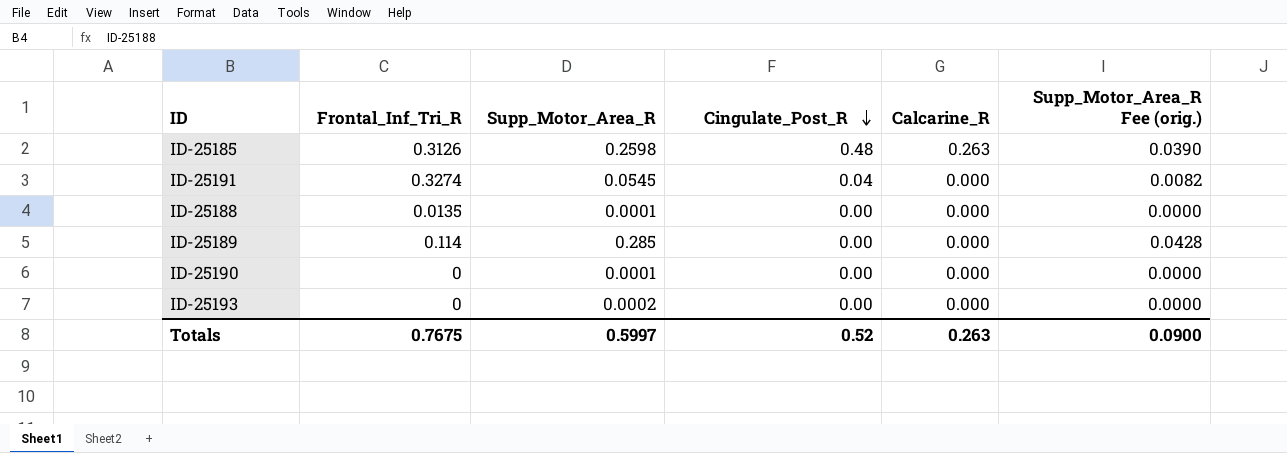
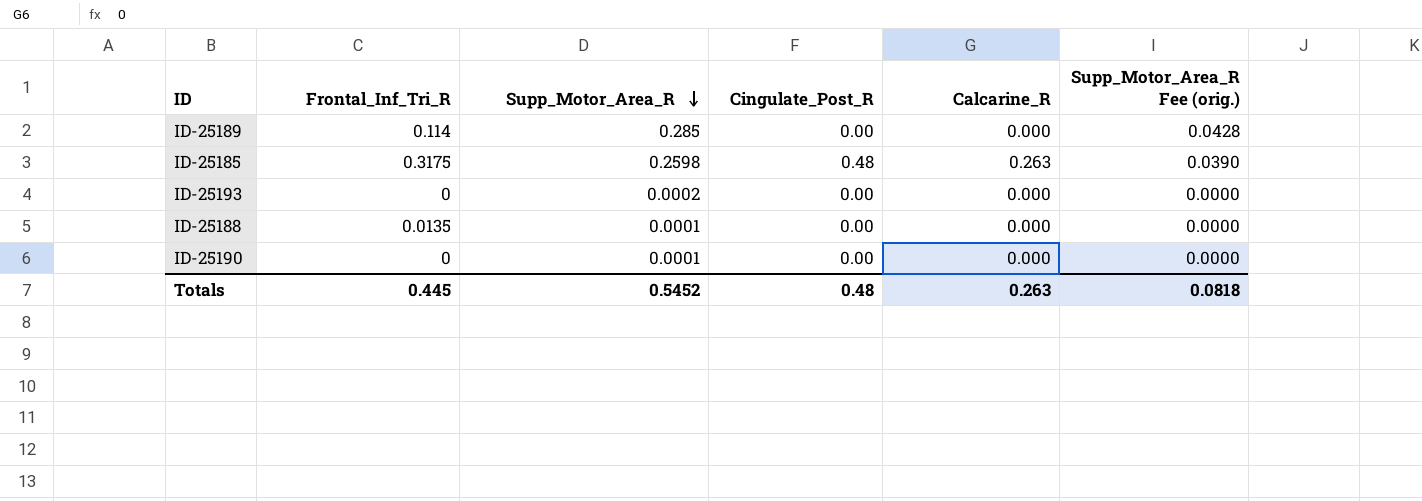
row order: Cingulate_Post_R descending -> Supp_Motor_Area_R descending
row ID-25191: 0.3274 | 0.0545 | 0.04 | 0.000 | 0.0082 -> none
ID-25185 | Frontal_Inf_Tri_R: 0.3126 -> 0.3175
Totals | Frontal_Inf_Tri_R: 0.7675 -> 0.445
Totals | Supp_Motor_Area_R: 0.5997 -> 0.5452
Totals | Cingulate_Post_R: 0.52 -> 0.48
Totals | Supp_Motor_Area_R Fee (orig.): 0.0900 -> 0.0818

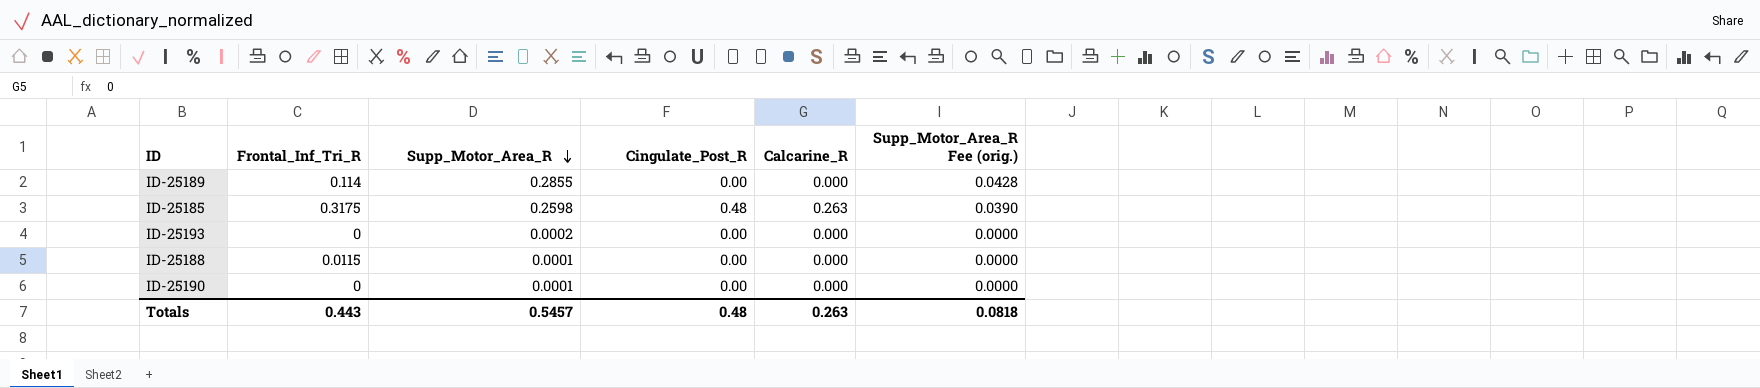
ID-25189 | Supp_Motor_Area_R: 0.285 -> 0.2855
ID-25188 | Frontal_Inf_Tri_R: 0.0135 -> 0.0115
Totals | Frontal_Inf_Tri_R: 0.445 -> 0.443
Totals | Supp_Motor_Area_R: 0.5452 -> 0.5457

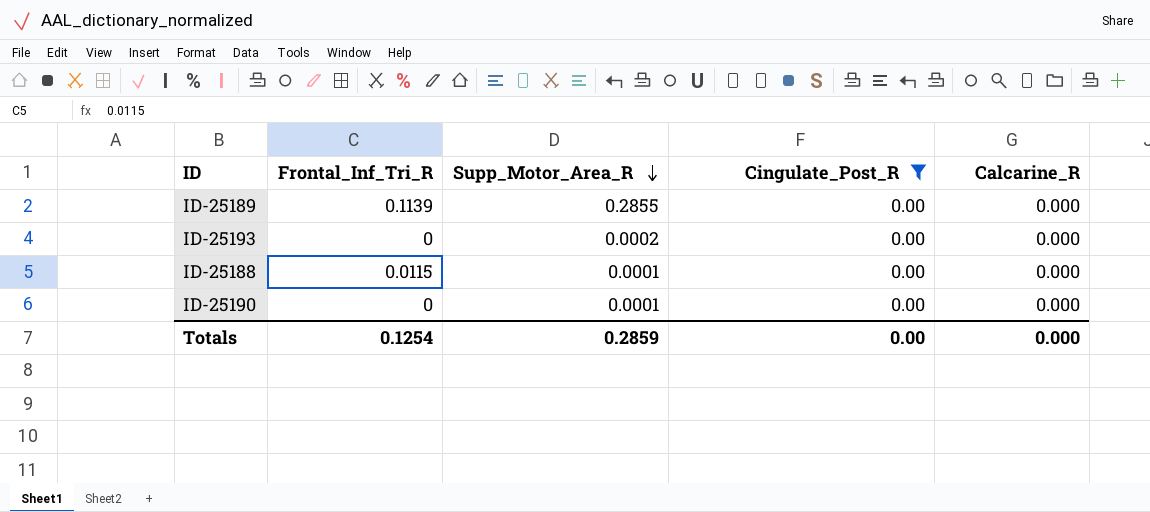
filter: none -> Cingulate_Post_R = 0.00
column Supp_Motor_Area_R Fee (orig.) | formula: [Supp_Motor_Area_R] * 0.15 -> none
ID-25189 | Frontal_Inf_Tri_R: 0.114 -> 0.1139
Totals | Frontal_Inf_Tri_R: 0.443 -> 0.1254
Totals | Supp_Motor_Area_R: 0.5457 -> 0.2859
Totals | Cingulate_Post_R: 0.48 -> 0.00
Totals | Calcarine_R: 0.263 -> 0.000

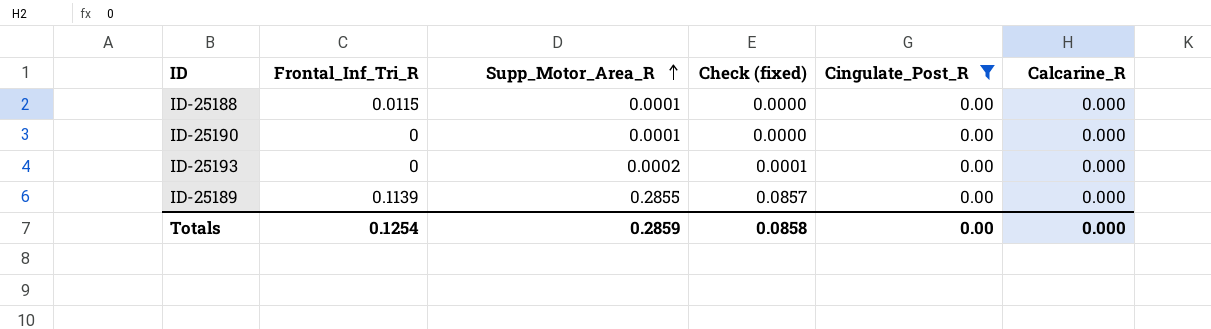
row order: Supp_Motor_Area_R descending -> Supp_Motor_Area_R ascending
column Check (fixed) | formula: none -> [Supp_Motor_Area_R] * 0.3

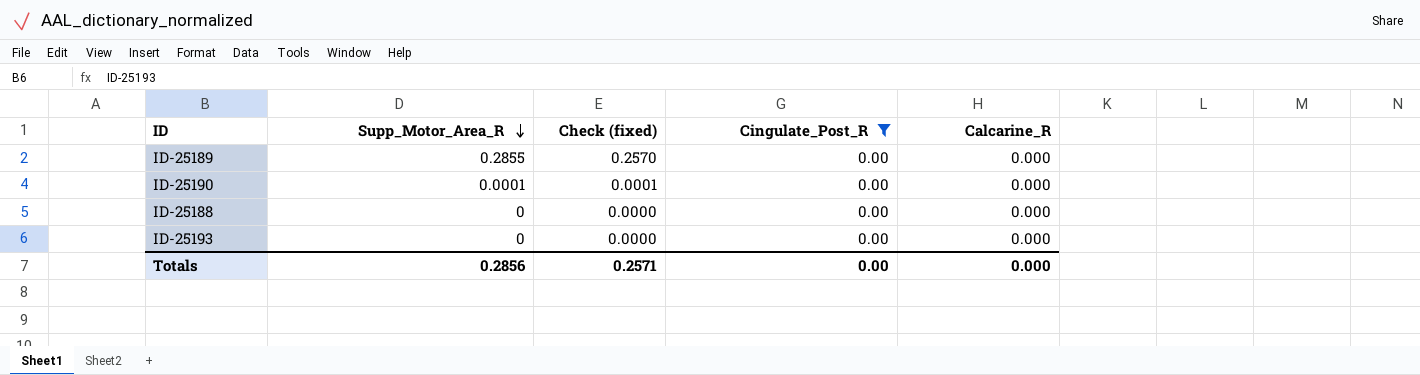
row order: Supp_Motor_Area_R ascending -> Supp_Motor_Area_R descending
column Frontal_Inf_Tri_R | position: 2 -> none
column Check (fixed) | formula: [Supp_Motor_Area_R] * 0.3 -> [Supp_Motor_Area_R] * 0.9
ID-25188 | Supp_Motor_Area_R: 0.0001 -> 0
ID-25193 | Supp_Motor_Area_R: 0.0002 -> 0
Totals | Supp_Motor_Area_R: 0.2859 -> 0.2856
Totals | Check (fixed): 0.0858 -> 0.2571

